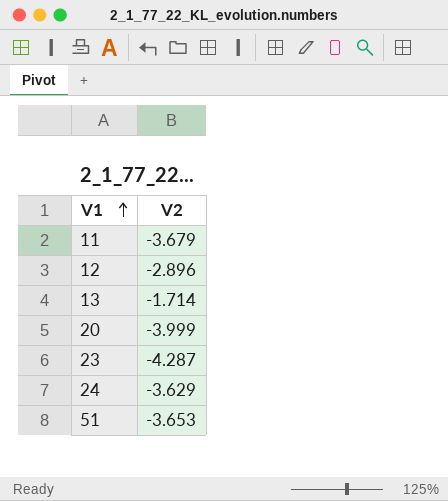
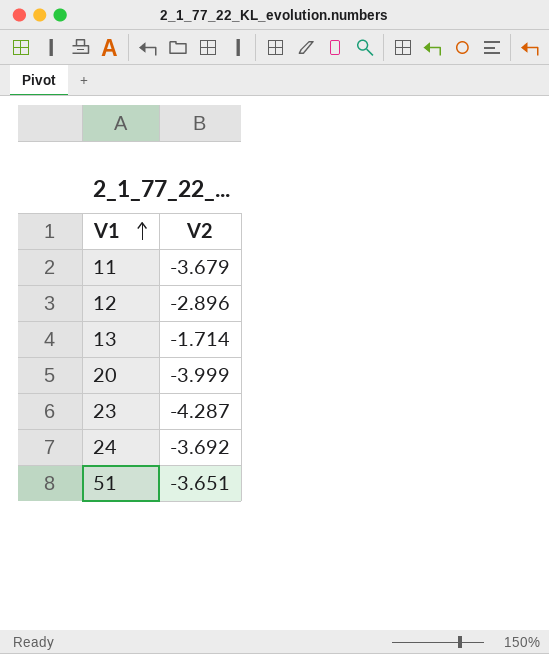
24 | V2: -3.629 -> -3.692
51 | V2: -3.653 -> -3.651

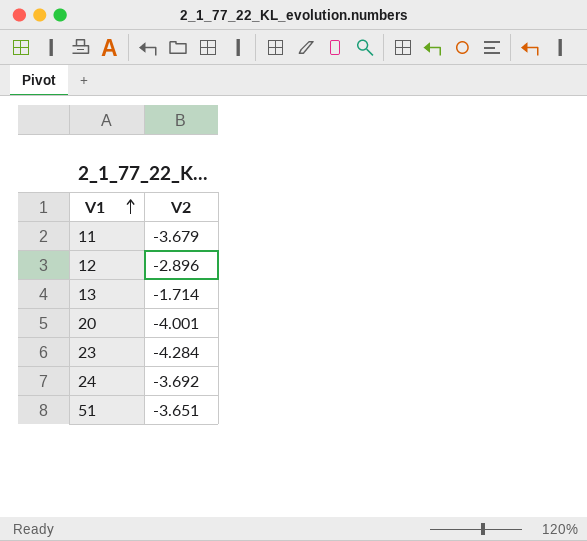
20 | V2: -3.999 -> -4.001
23 | V2: -4.287 -> -4.284

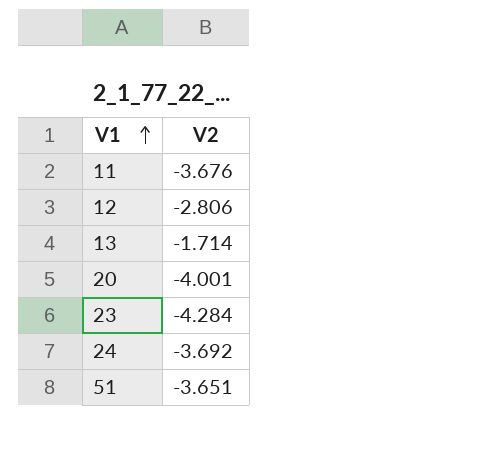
11 | V2: -3.679 -> -3.676
12 | V2: -2.896 -> -2.806

